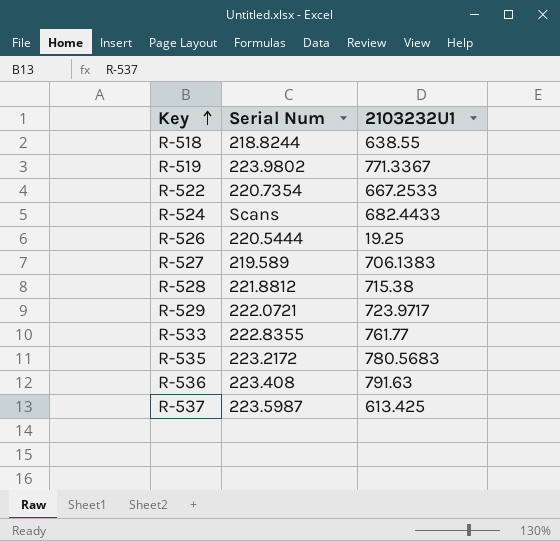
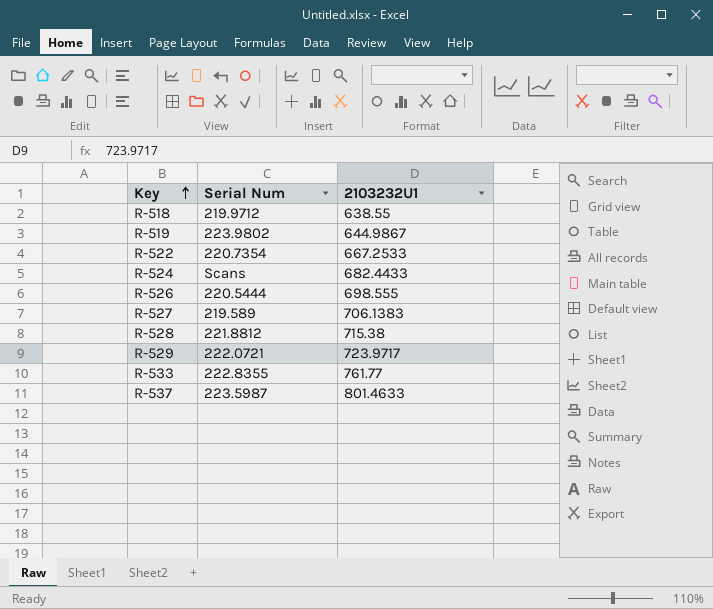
row R-535: 223.2172 | 780.5683 -> none
row R-536: 223.408 | 791.63 -> none
R-518 | Serial Num: 218.8244 -> 219.9712
R-519 | 2103232U1: 771.3367 -> 644.9867
R-526 | 2103232U1: 19.25 -> 698.555
R-537 | 2103232U1: 613.425 -> 801.4633

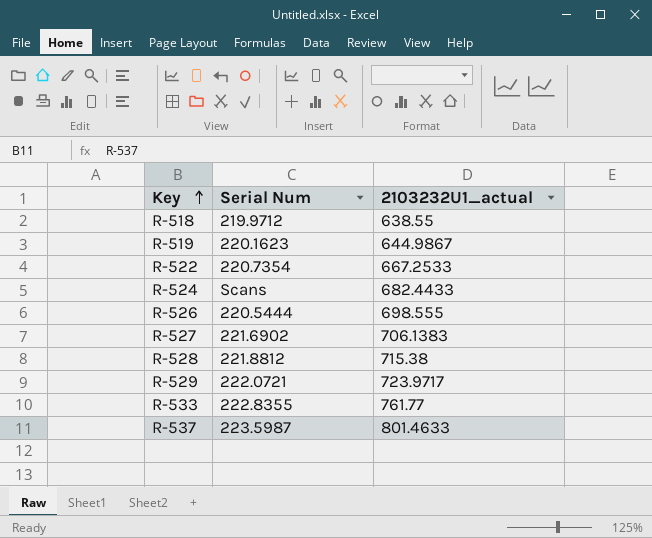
column name: 2103232U1 -> 2103232U1_actual
R-519 | Serial Num: 223.9802 -> 220.1623
R-527 | Serial Num: 219.589 -> 221.6902

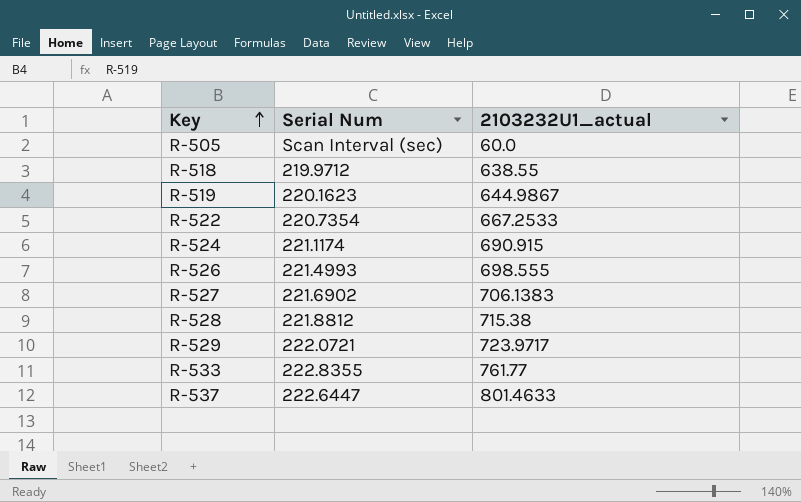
row R-505: none -> Scan Interval (sec) | 60.0
R-524 | Serial Num: Scans -> 221.1174
R-524 | 2103232U1_actual: 682.4433 -> 690.915
R-526 | Serial Num: 220.5444 -> 221.4993
R-537 | Serial Num: 223.5987 -> 222.6447

